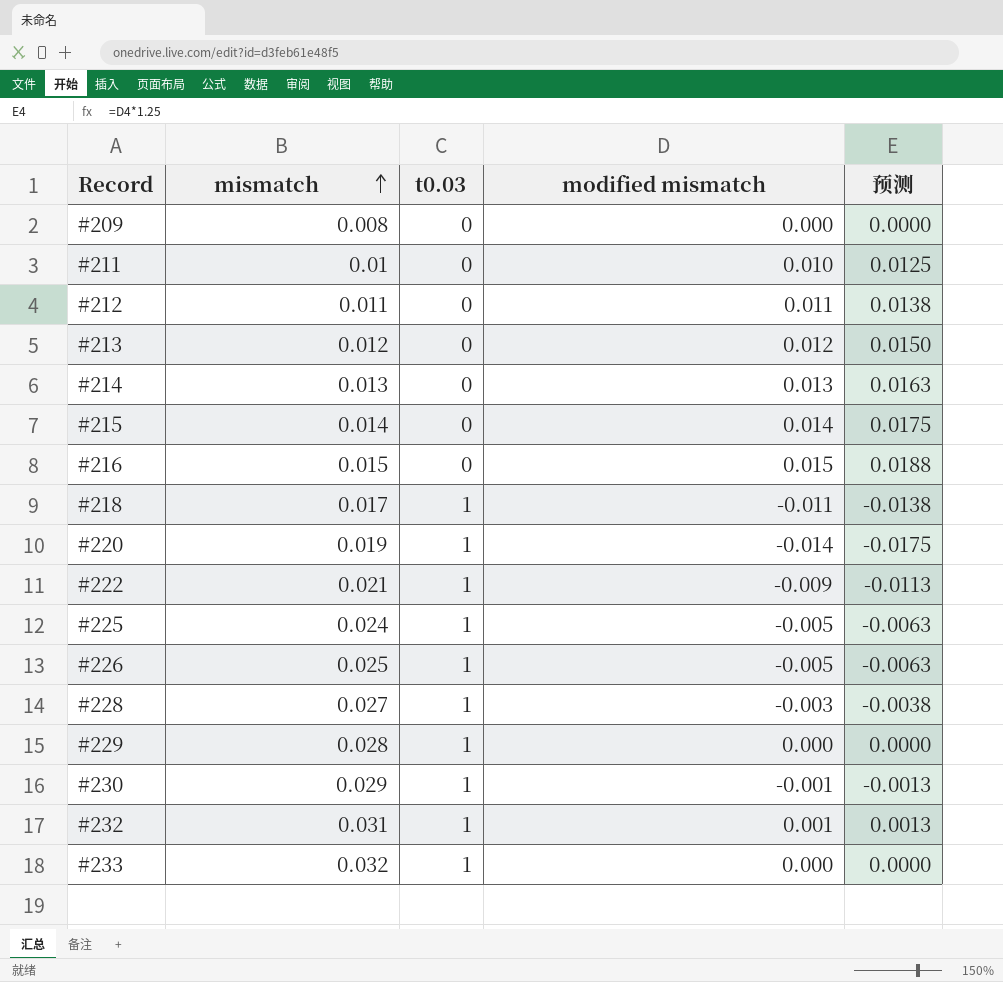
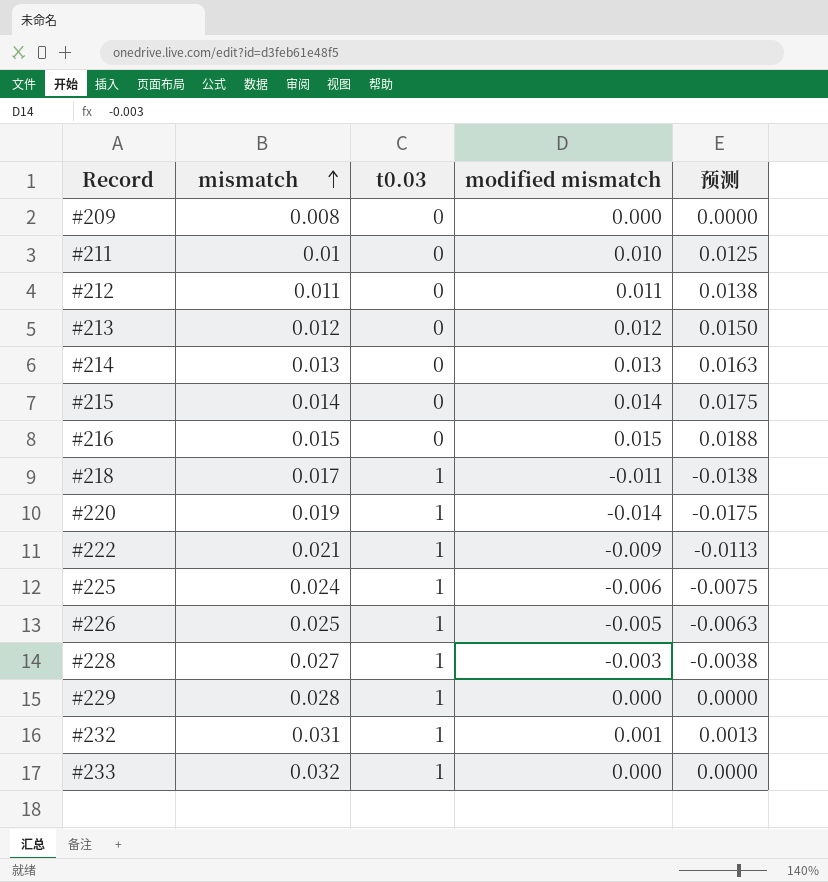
row #230: 0.029 | 1 | -0.001 | -0.0013 -> none
#225 | modified mismatch: -0.005 -> -0.006
#225 | 预测: -0.0063 -> -0.0075

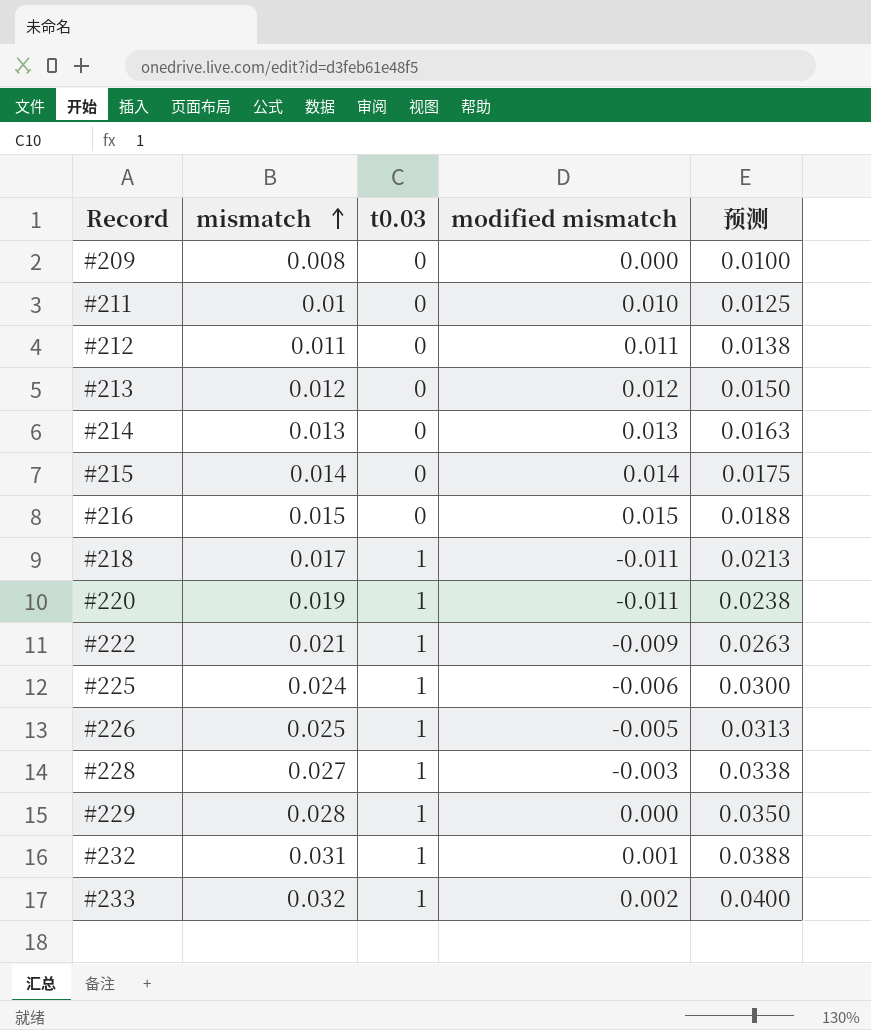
column 预测 | formula: [modified mismatch] * 1.25 -> [mismatch] * 1.25
#220 | modified mismatch: -0.014 -> -0.011
#233 | modified mismatch: 0.000 -> 0.002

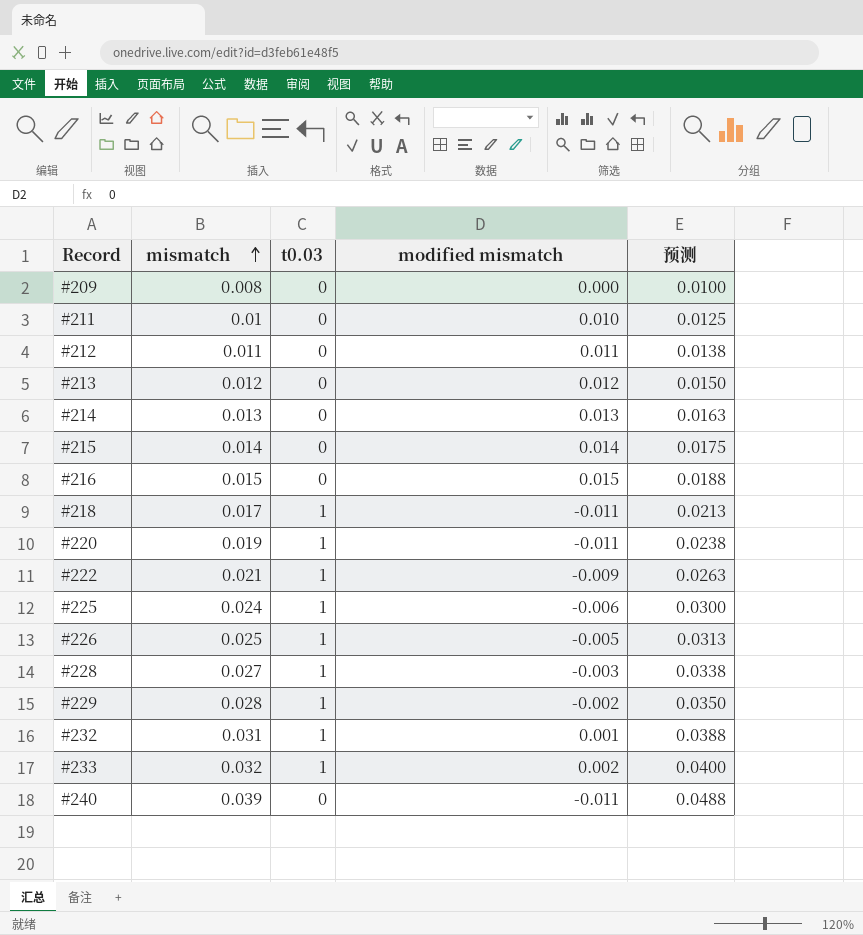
#229 | modified mismatch: 0.000 -> -0.002
row #240: none -> 0.039 | 0 | -0.011 | 0.0488

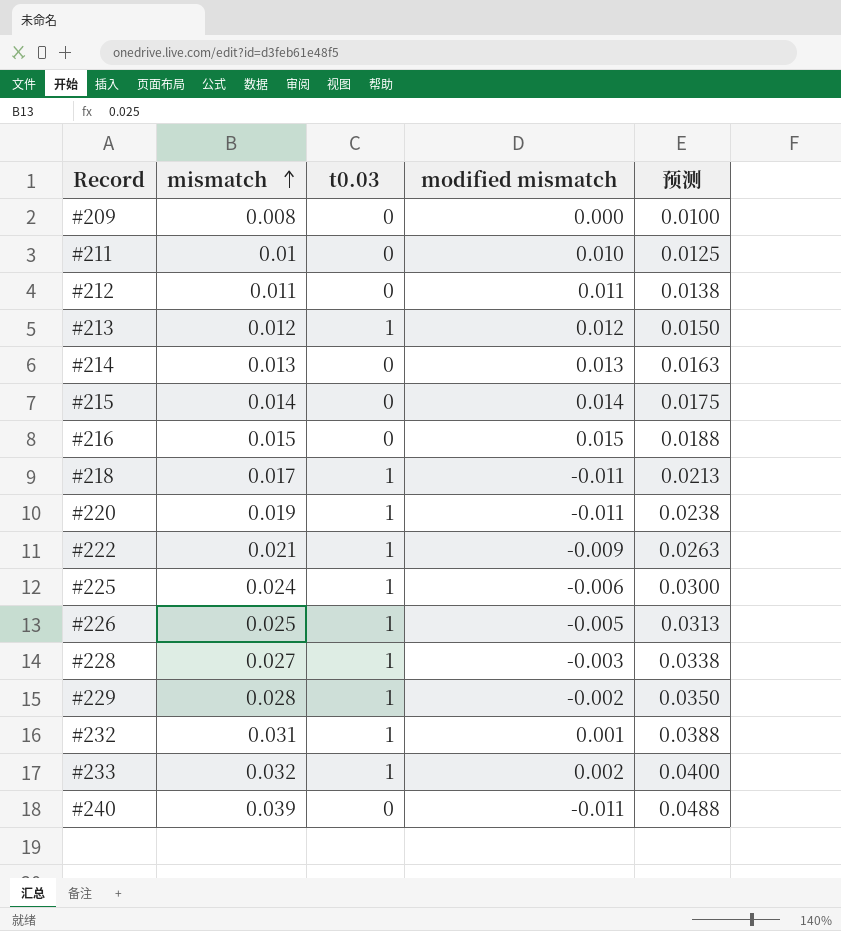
#213 | t0.03: 0 -> 1

